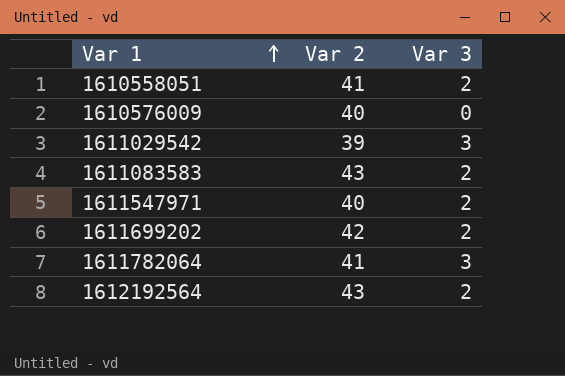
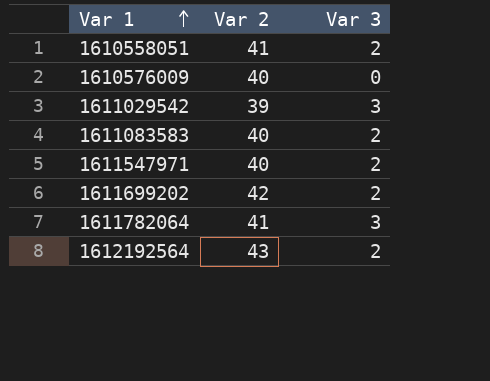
1611083583 | Var 2: 43 -> 40

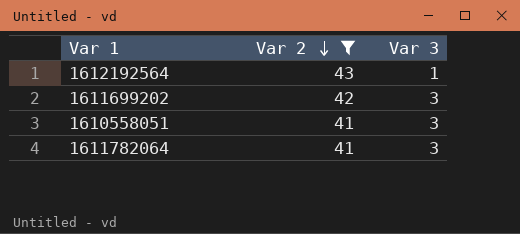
filter: none -> Var 2 >= 41
row order: Var 1 ascending -> Var 2 descending
1612192564 | Var 3: 2 -> 1
1611699202 | Var 3: 2 -> 3
1610558051 | Var 3: 2 -> 3

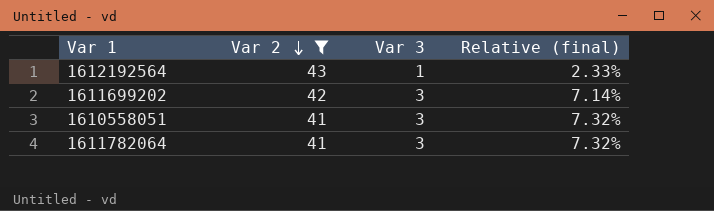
column Relative (final) | formula: none -> [Var 3] / [Var 2]

